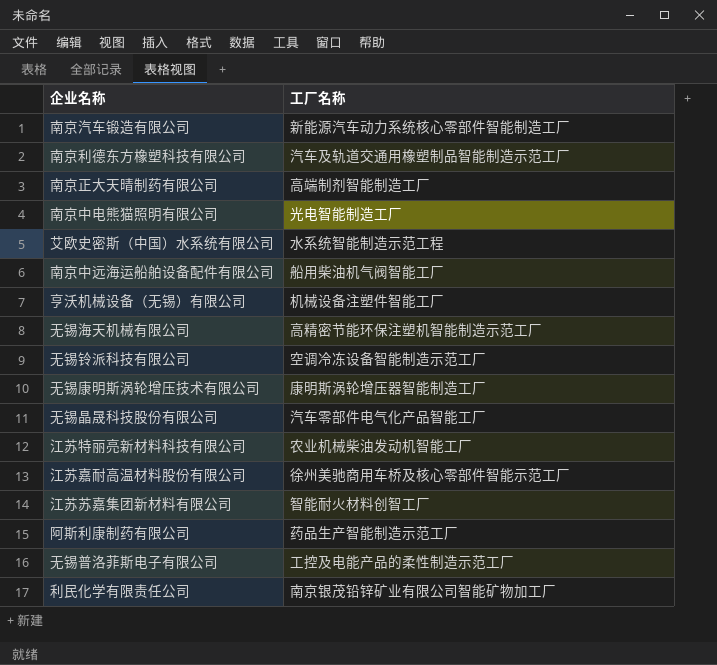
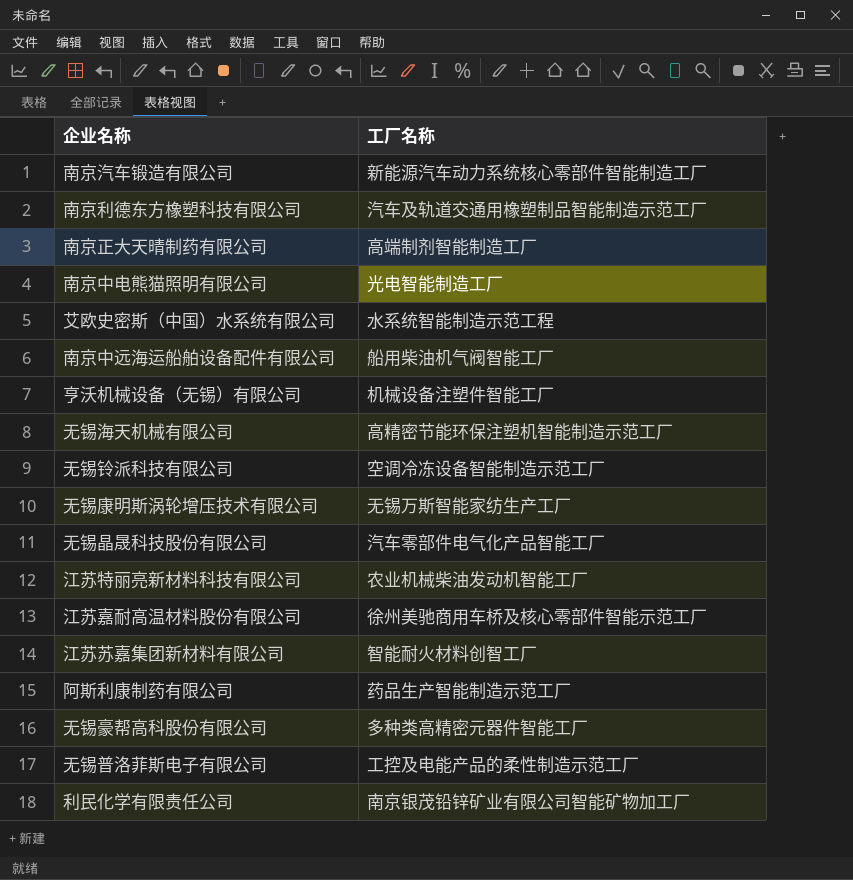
无锡康明斯涡轮增压技术有限公司 | 工厂名称: 康明斯涡轮增压器智能制造工厂 -> 无锡万斯智能家纺生产工厂
row 无锡豪帮高科股份有限公司: none -> 多种类高精密元器件智能工厂

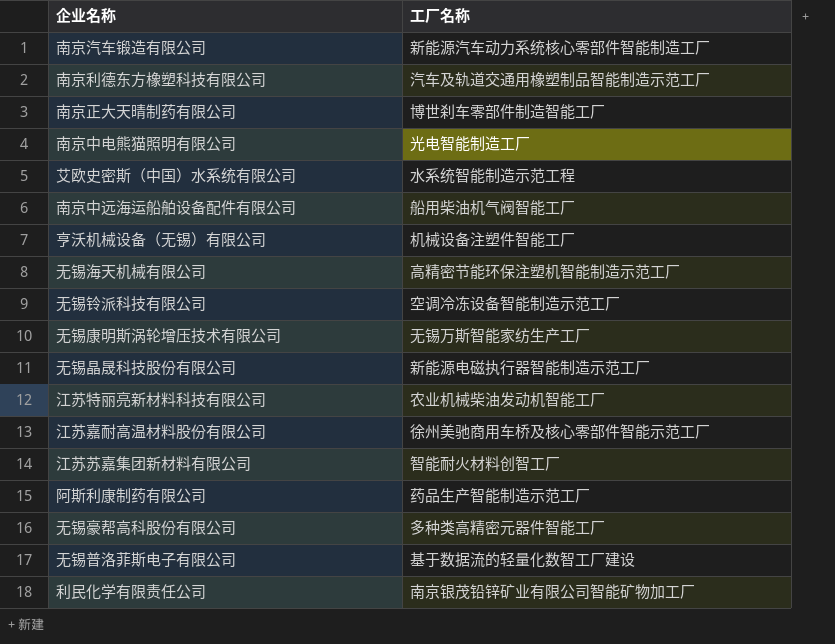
南京正大天晴制药有限公司 | 工厂名称: 高端制剂智能制造工厂 -> 博世刹车零部件制造智能工厂
无锡晶晟科技股份有限公司 | 工厂名称: 汽车零部件电气化产品智能工厂 -> 新能源电磁执行器智能制造示范工厂
无锡普洛菲斯电子有限公司 | 工厂名称: 工控及电能产品的柔性制造示范工厂 -> 基于数据流的轻量化数智工厂建设

